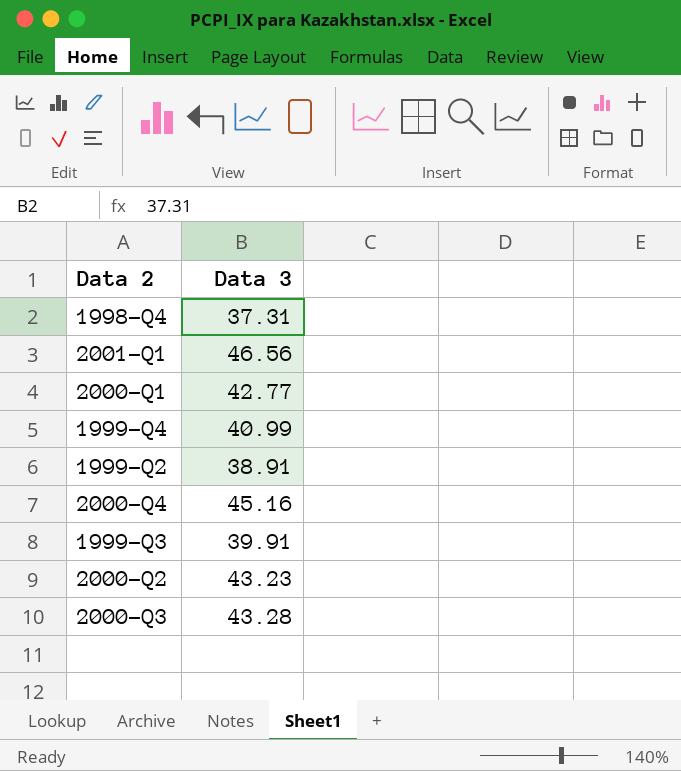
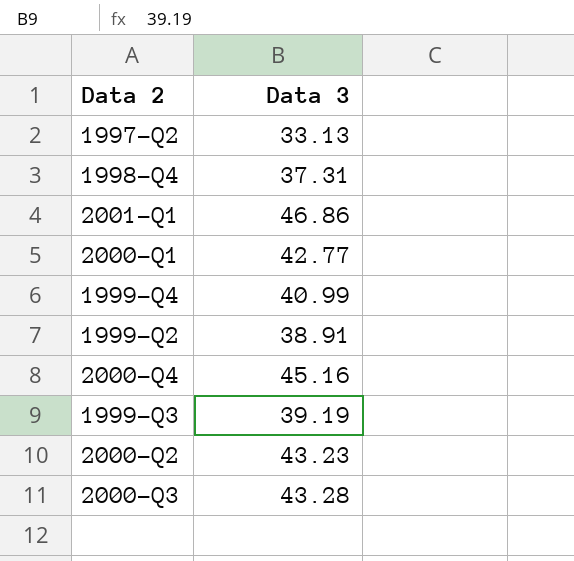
row 1997-Q2: none -> 33.13
2001-Q1 | Data 3: 46.56 -> 46.86
1999-Q3 | Data 3: 39.91 -> 39.19

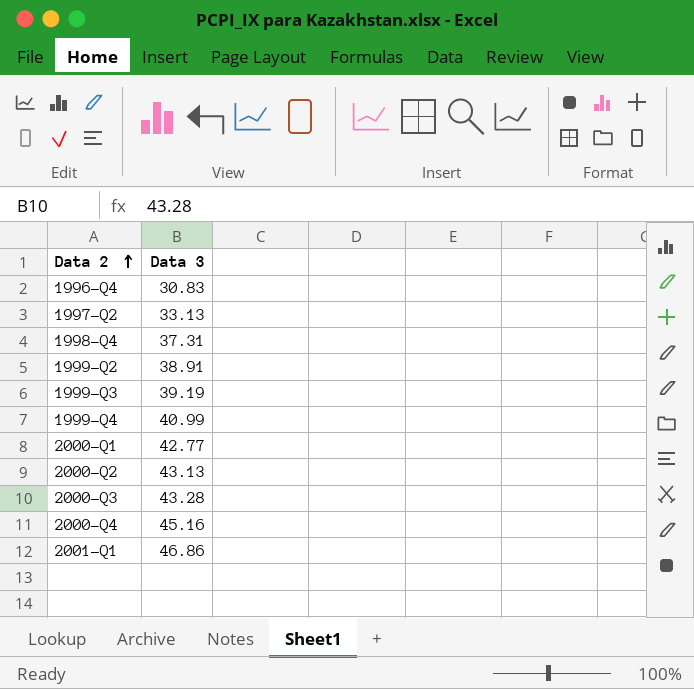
row order: none -> Data 2 ascending
row 1996-Q4: none -> 30.83
2000-Q2 | Data 3: 43.23 -> 43.13

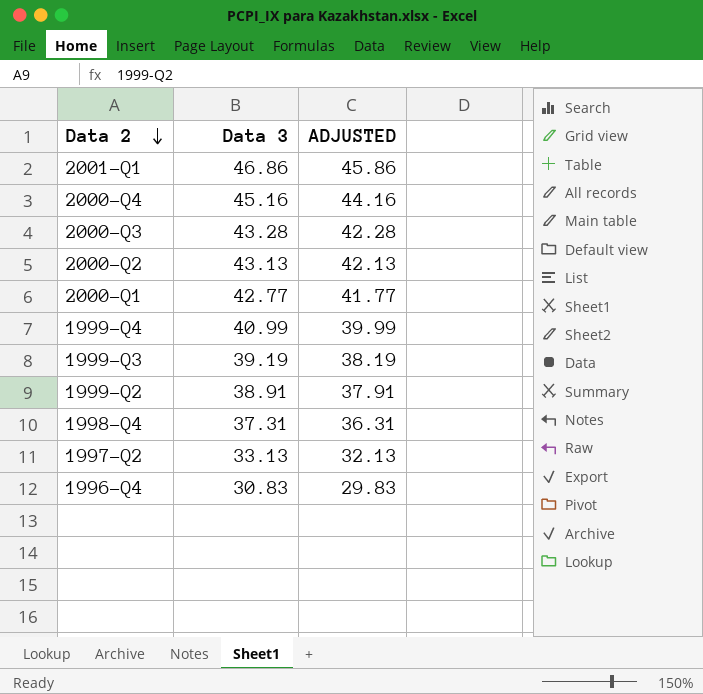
row order: Data 2 ascending -> Data 2 descending
column ADJUSTED | formula: none -> [Data 3] - 1

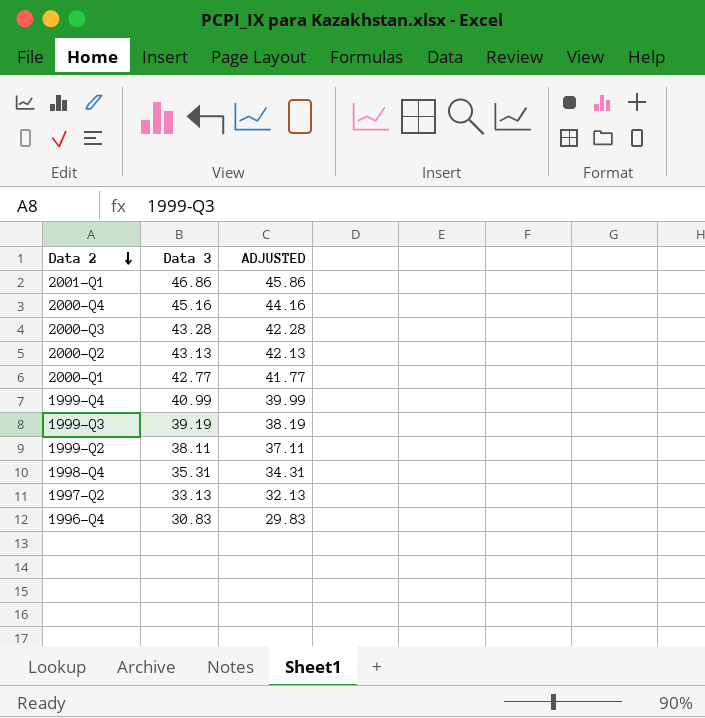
1999-Q2 | Data 3: 38.91 -> 38.11
1999-Q2 | ADJUSTED: 37.91 -> 37.11
1998-Q4 | Data 3: 37.31 -> 35.31
1998-Q4 | ADJUSTED: 36.31 -> 34.31

